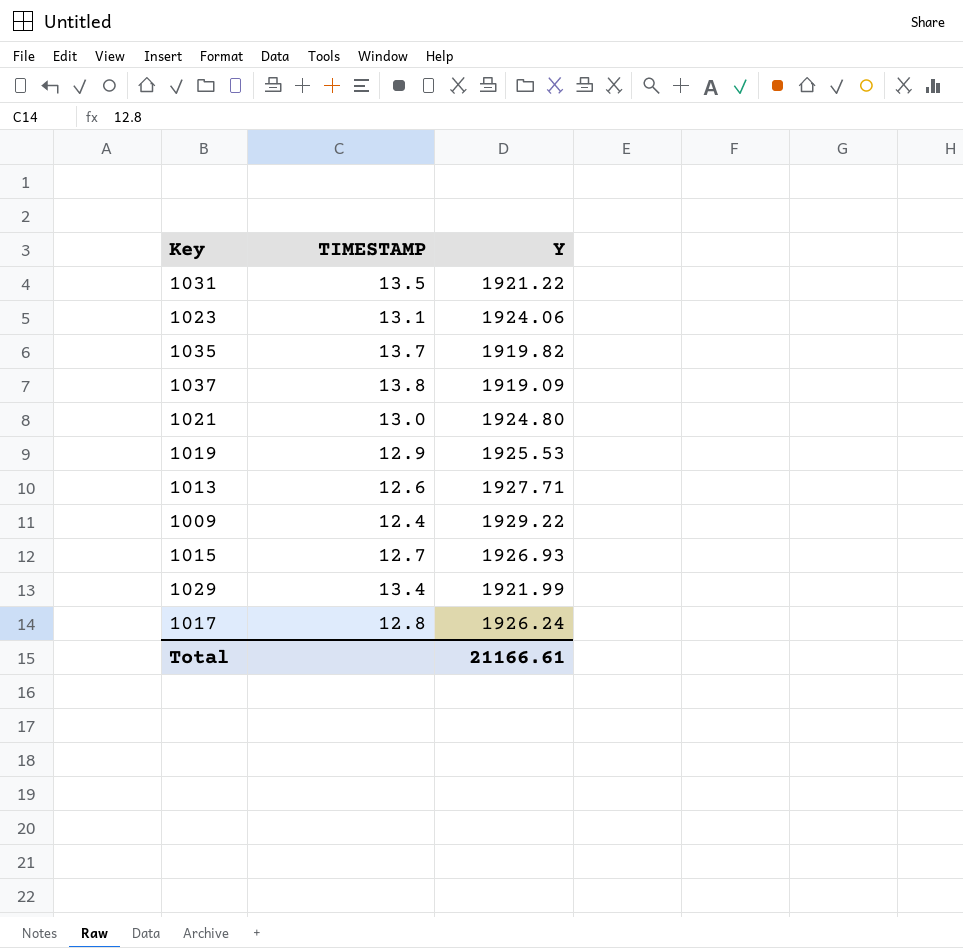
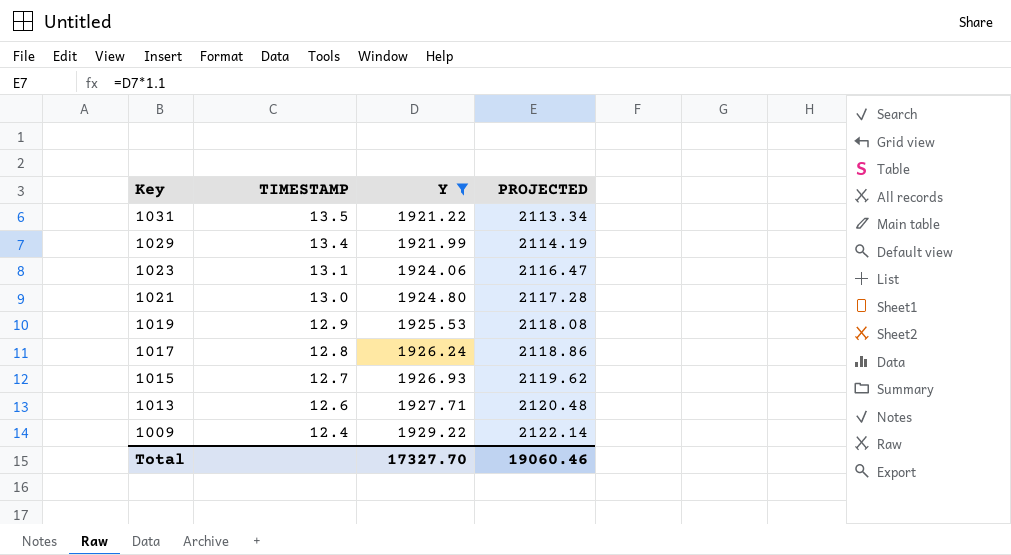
filter: none -> Y >= 1921.22
row order: none -> Key descending
column PROJECTED | formula: none -> [Y] * 1.1
Total | Y: 21166.61 -> 17327.70

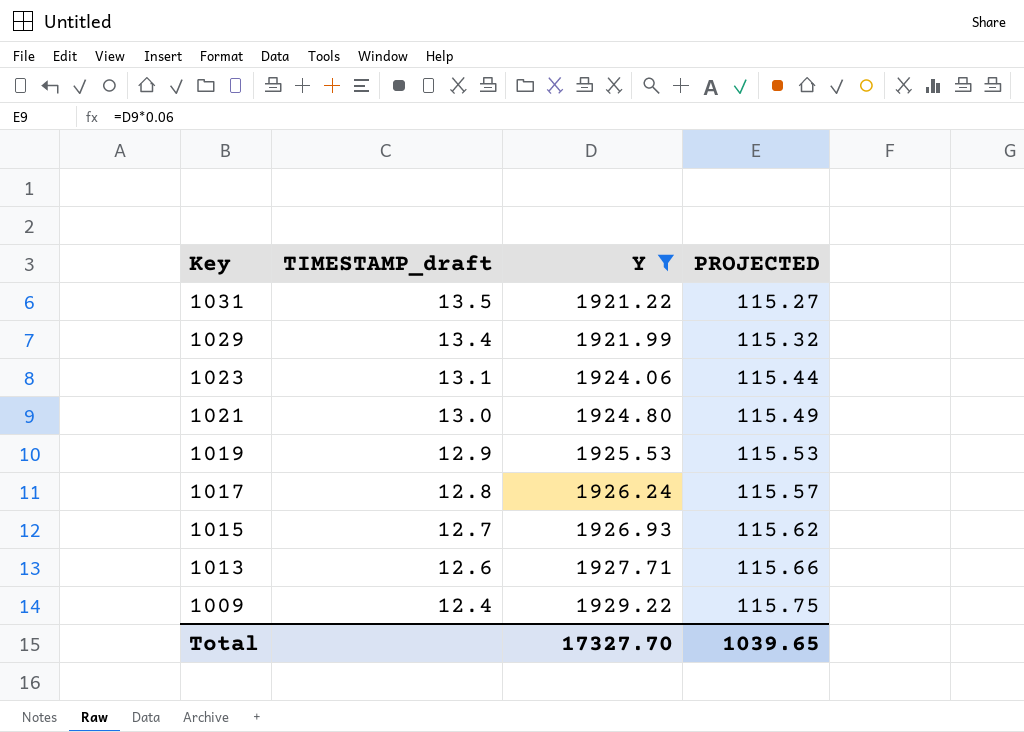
column name: TIMESTAMP -> TIMESTAMP_draft
column PROJECTED | formula: [Y] * 1.1 -> [Y] * 0.06
Total | PROJECTED: 19060.46 -> 1039.65

